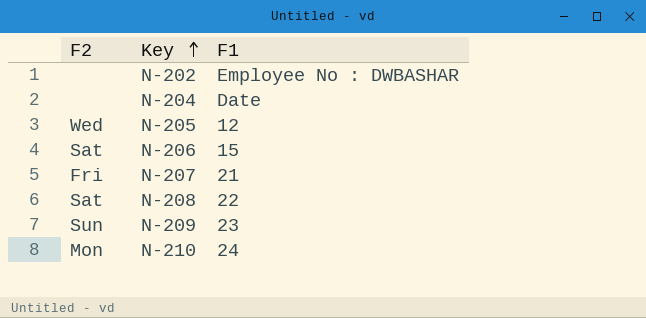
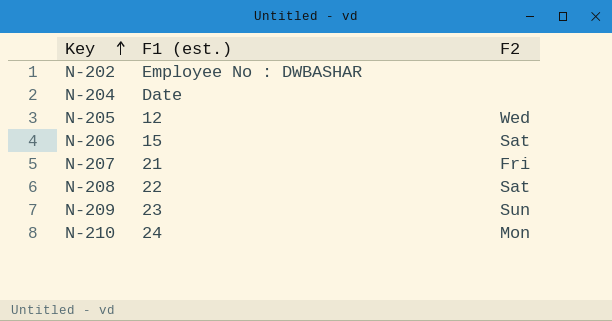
column name: F1 -> F1 (est.)
column F2 | position: 1 -> 3

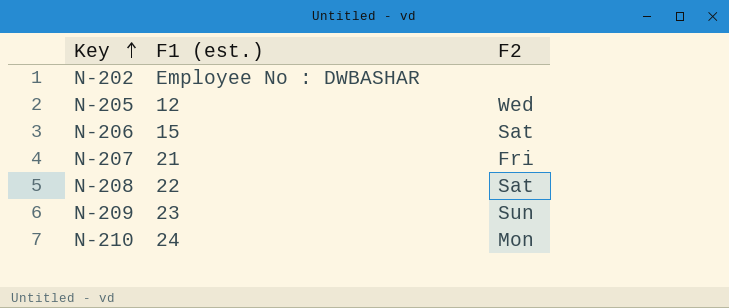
row N-204: Date | none -> none

